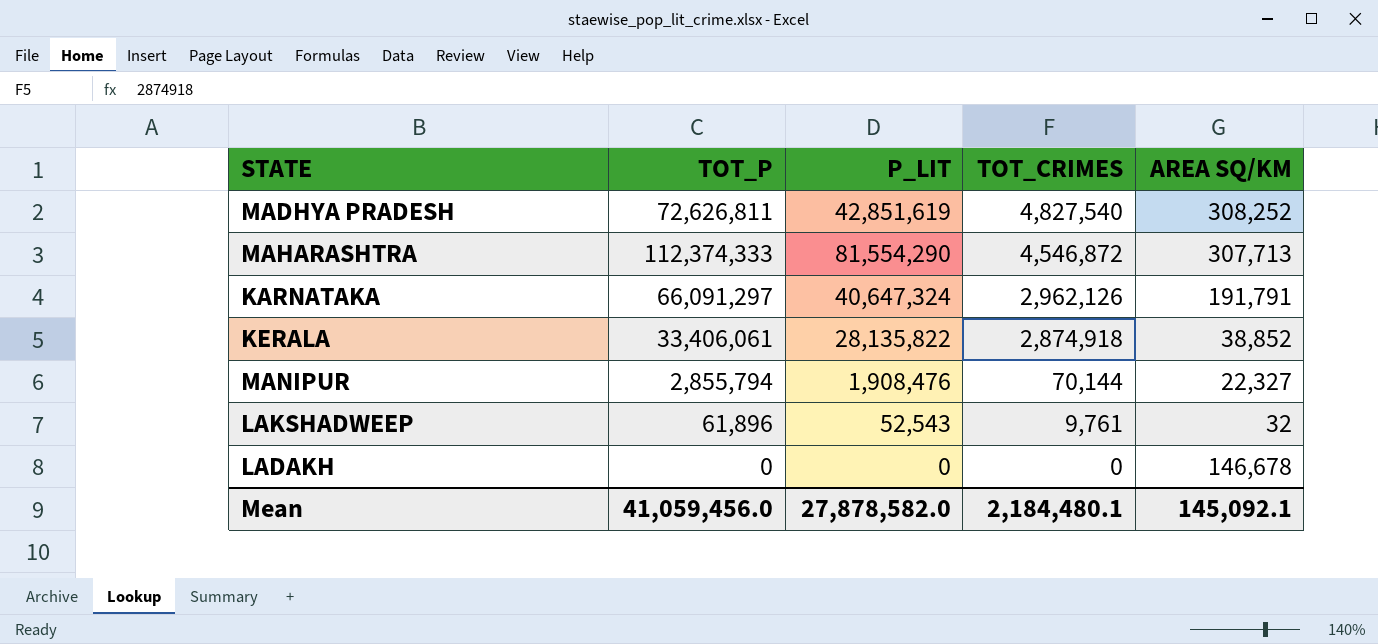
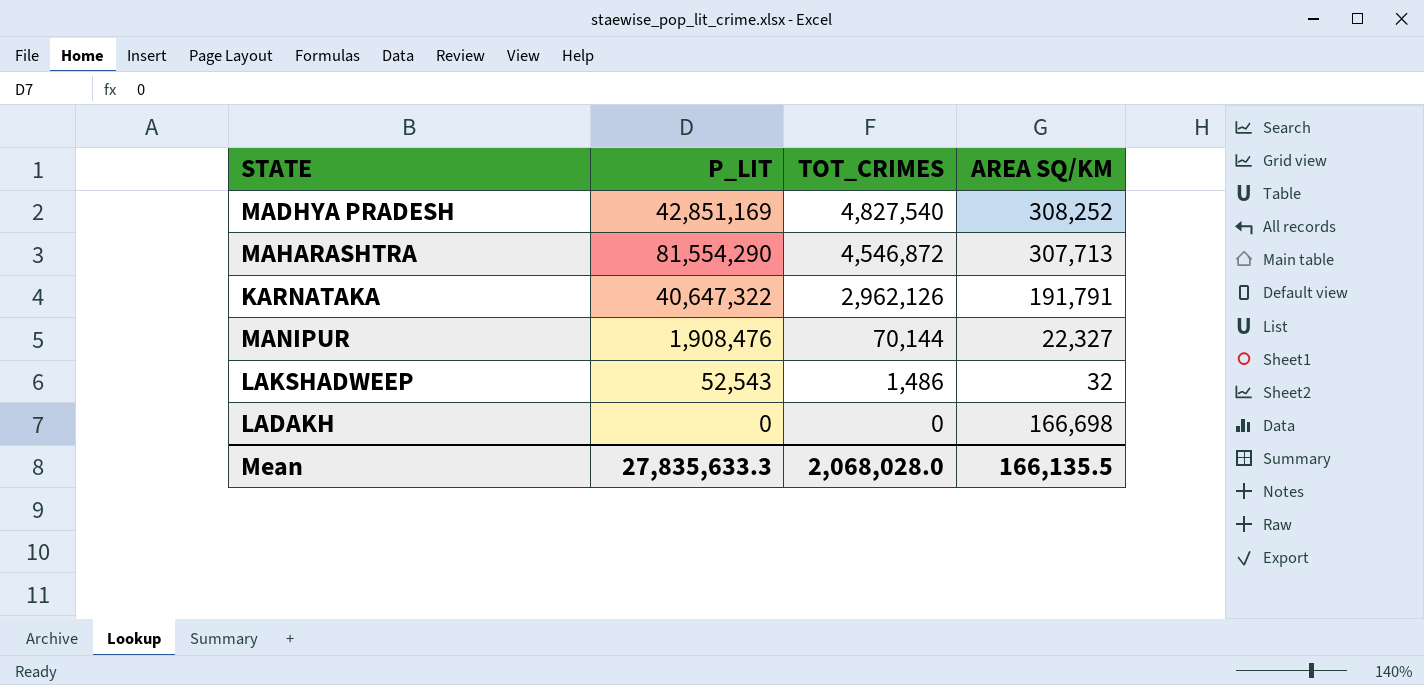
column TOT_P | position: 2 -> none
row KERALA: 33,406,061 | 28,135,822 | 2,874,918 | 38,852 -> none
MADHYA PRADESH | P_LIT: 42,851,619 -> 42,851,169
KARNATAKA | P_LIT: 40,647,324 -> 40,647,322
LAKSHADWEEP | TOT_CRIMES: 9,761 -> 1,486
LADAKH | AREA SQ/KM: 146,678 -> 166,698
Mean | P_LIT: 27,878,582.0 -> 27,835,633.3
Mean | TOT_CRIMES: 2,184,480.1 -> 2,068,028.0
Mean | AREA SQ/KM: 145,092.1 -> 166,135.5

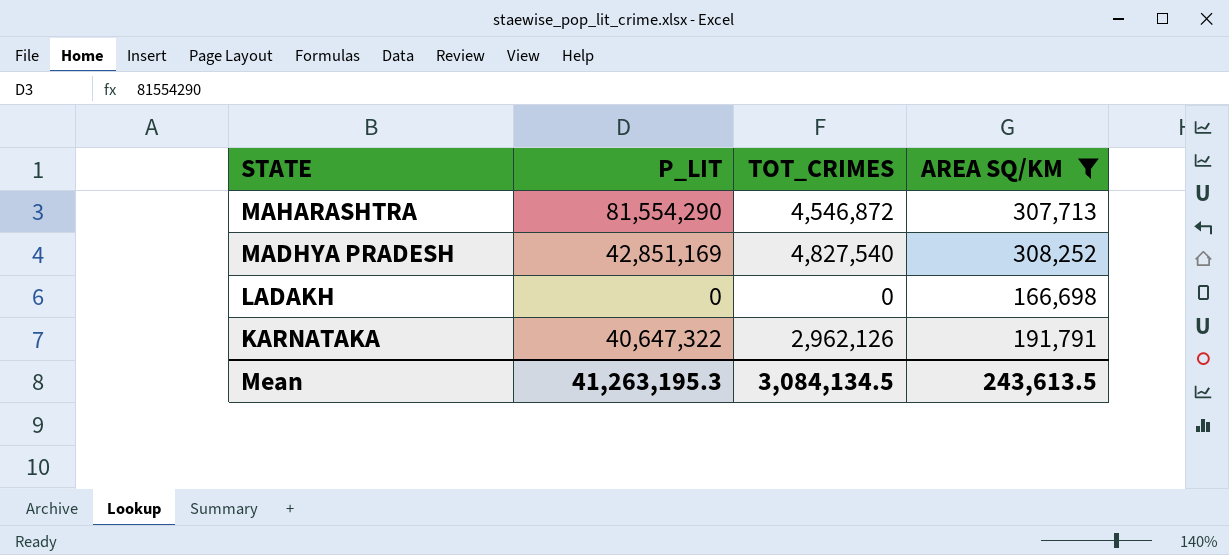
filter: none -> AREA SQ/KM >= 166,698
row order: TOT_CRIMES descending -> STATE descending
Mean | P_LIT: 27,835,633.3 -> 41,263,195.3
Mean | TOT_CRIMES: 2,068,028.0 -> 3,084,134.5
Mean | AREA SQ/KM: 166,135.5 -> 243,613.5

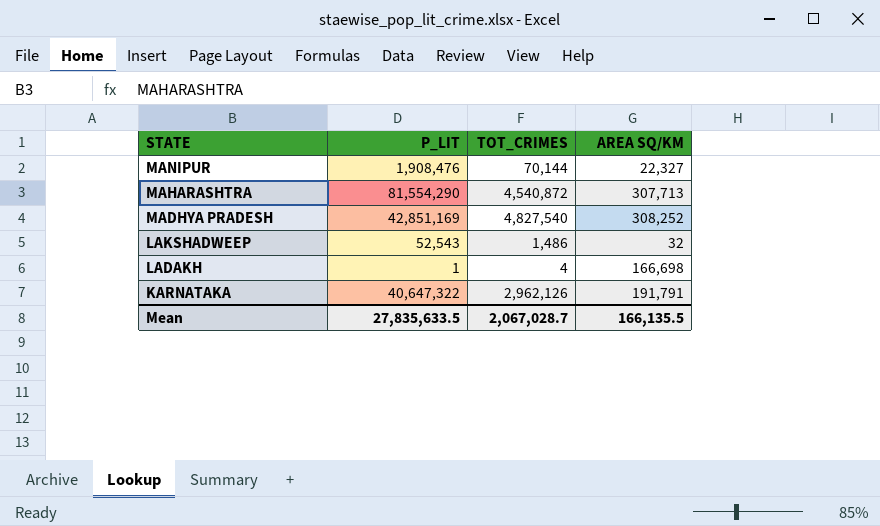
filter: AREA SQ/KM >= 166,698 -> none
MAHARASHTRA | TOT_CRIMES: 4,546,872 -> 4,540,872
LADAKH | P_LIT: 0 -> 1
LADAKH | TOT_CRIMES: 0 -> 4
Mean | P_LIT: 41,263,195.3 -> 27,835,633.5
Mean | TOT_CRIMES: 3,084,134.5 -> 2,067,028.7
Mean | AREA SQ/KM: 243,613.5 -> 166,135.5

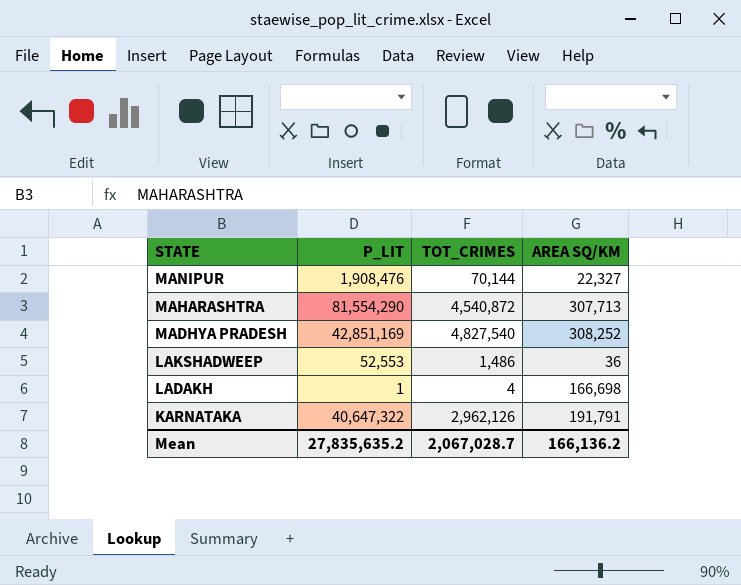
LAKSHADWEEP | P_LIT: 52,543 -> 52,553
LAKSHADWEEP | AREA SQ/KM: 32 -> 36
Mean | P_LIT: 27,835,633.5 -> 27,835,635.2
Mean | AREA SQ/KM: 166,135.5 -> 166,136.2

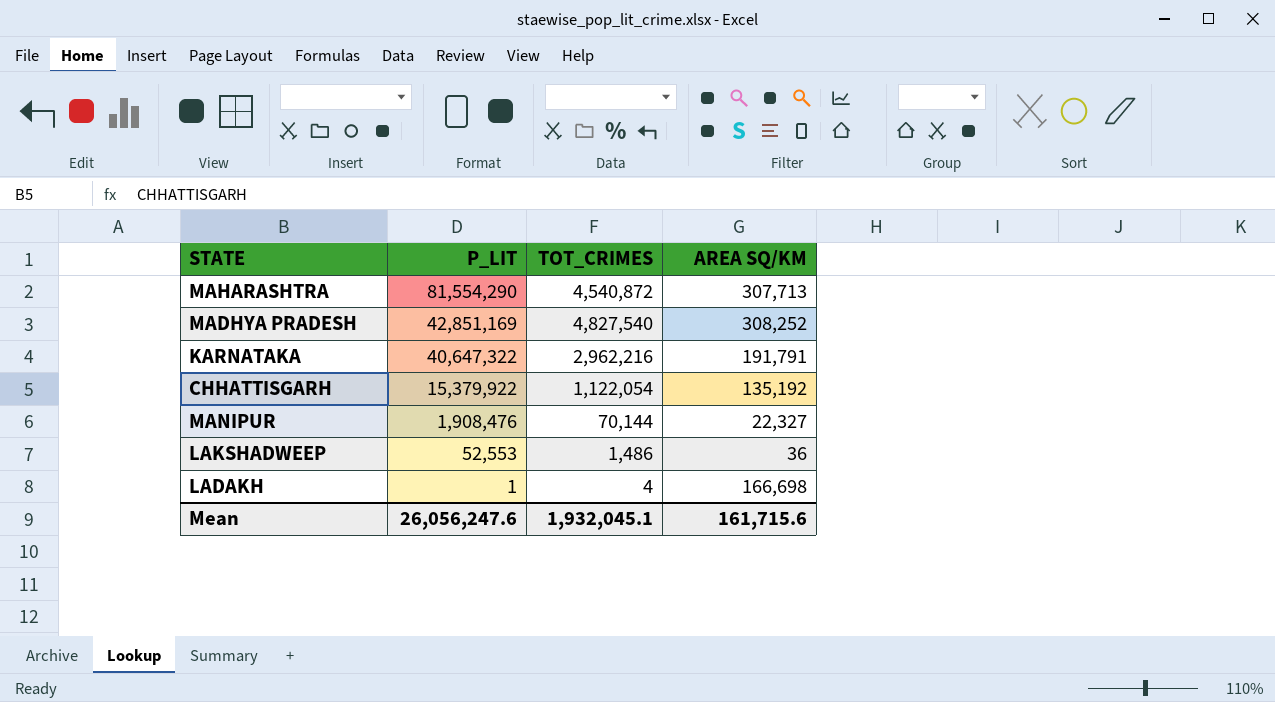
row order: STATE descending -> P_LIT descending
KARNATAKA | TOT_CRIMES: 2,962,126 -> 2,962,216
row CHHATTISGARH: none -> 15,379,922 | 1,122,054 | 135,192
Mean | P_LIT: 27,835,635.2 -> 26,056,247.6
Mean | TOT_CRIMES: 2,067,028.7 -> 1,932,045.1
Mean | AREA SQ/KM: 166,136.2 -> 161,715.6

